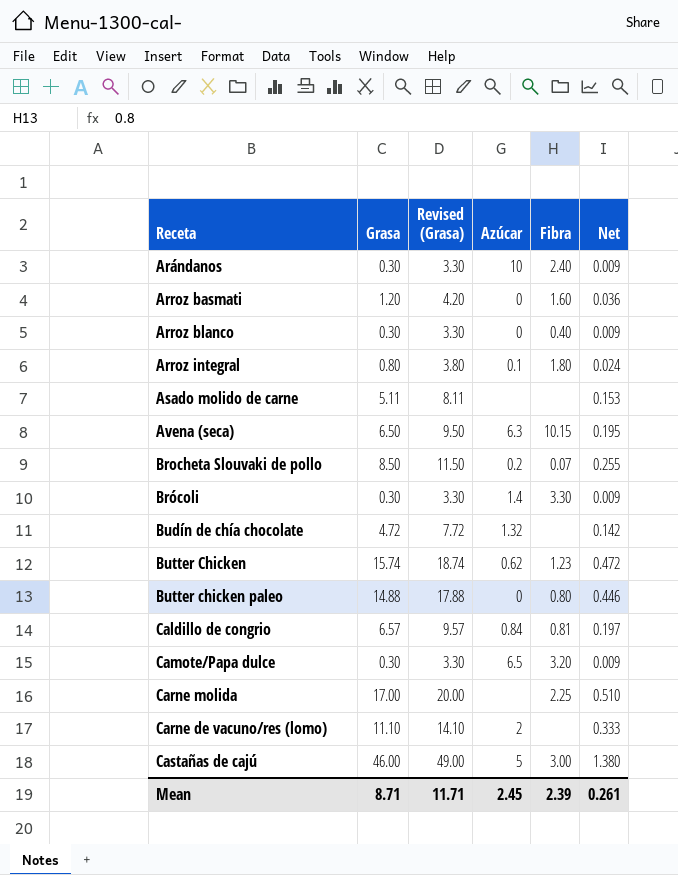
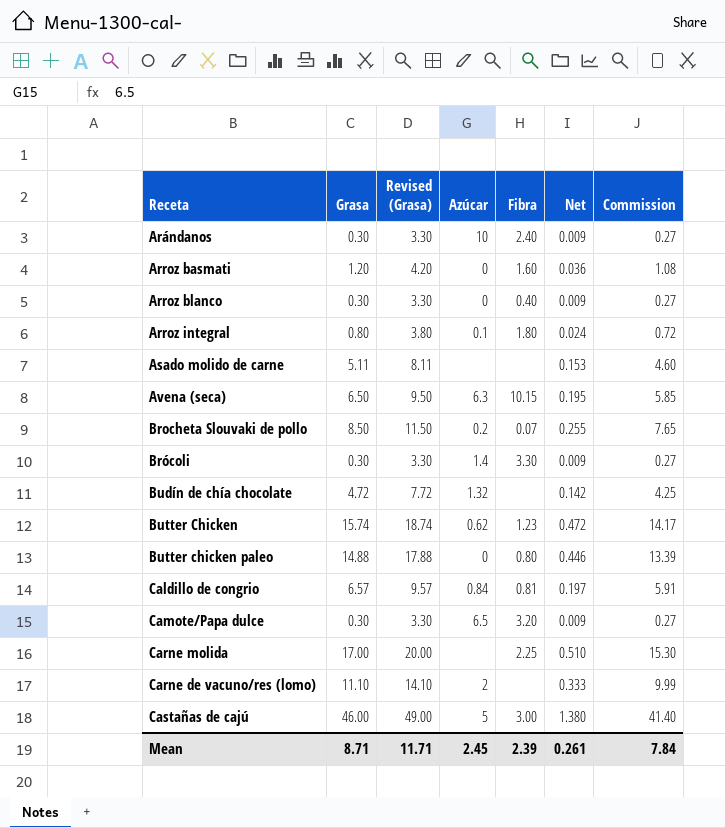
column Commission | formula: none -> [Grasa] * 0.9

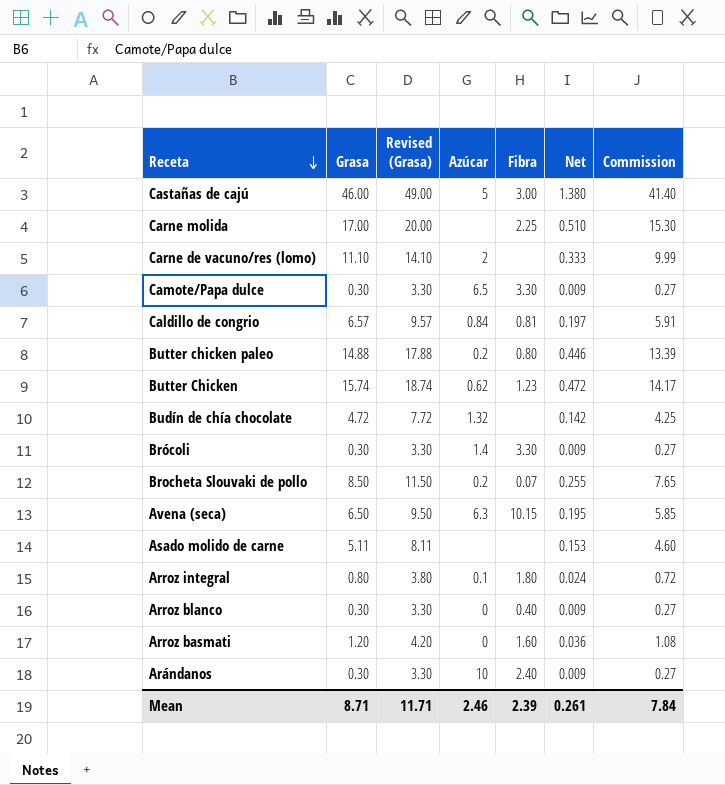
row order: none -> Receta descending
Camote/Papa dulce | Fibra: 3.20 -> 3.30
Butter chicken paleo | Azúcar: 0 -> 0.2
Mean | Azúcar: 2.45 -> 2.46

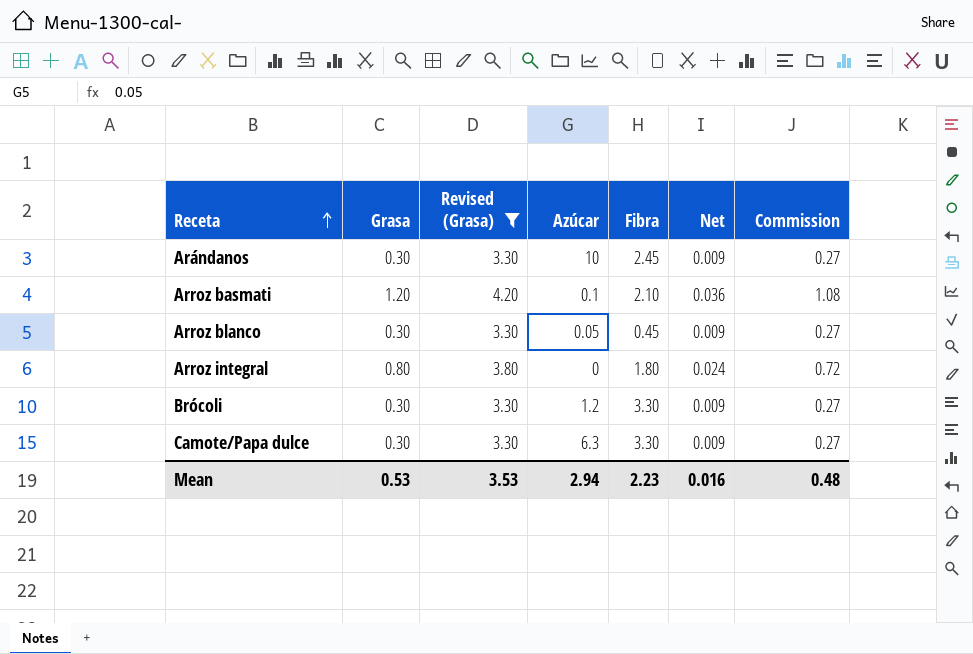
filter: none -> Revised (Grasa) <= 4.20
row order: Receta descending -> Receta ascending
Arándanos | Fibra: 2.40 -> 2.45
Arroz basmati | Azúcar: 0 -> 0.1
Arroz basmati | Fibra: 1.60 -> 2.10
Arroz blanco | Azúcar: 0 -> 0.05
Arroz blanco | Fibra: 0.40 -> 0.45
Arroz integral | Azúcar: 0.1 -> 0
Brócoli | Azúcar: 1.4 -> 1.2
Camote/Papa dulce | Azúcar: 6.5 -> 6.3
Mean | Grasa: 8.71 -> 0.53
Mean | Revised (Grasa): 11.71 -> 3.53
Mean | Azúcar: 2.46 -> 2.94
Mean | Fibra: 2.39 -> 2.23
Mean | Net: 0.261 -> 0.016
Mean | Commission: 7.84 -> 0.48

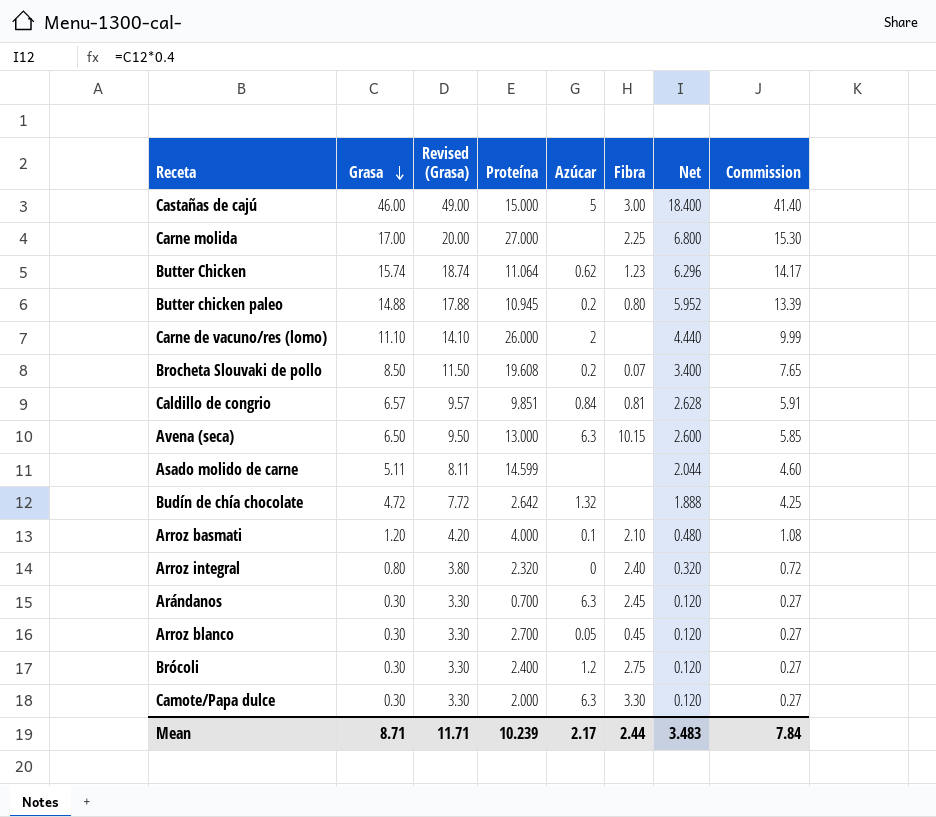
filter: Revised (Grasa) <= 4.20 -> none
row order: Receta ascending -> Grasa descending
column Proteína | position: none -> 4
column Net | formula: [Grasa] * 0.03 -> [Grasa] * 0.4
Arroz integral | Fibra: 1.80 -> 2.40
Arándanos | Azúcar: 10 -> 6.3
Brócoli | Fibra: 3.30 -> 2.75
Mean | Grasa: 0.53 -> 8.71
Mean | Revised (Grasa): 3.53 -> 11.71
Mean | Azúcar: 2.94 -> 2.17
Mean | Fibra: 2.23 -> 2.44
Mean | Net: 0.016 -> 3.483
Mean | Commission: 0.48 -> 7.84

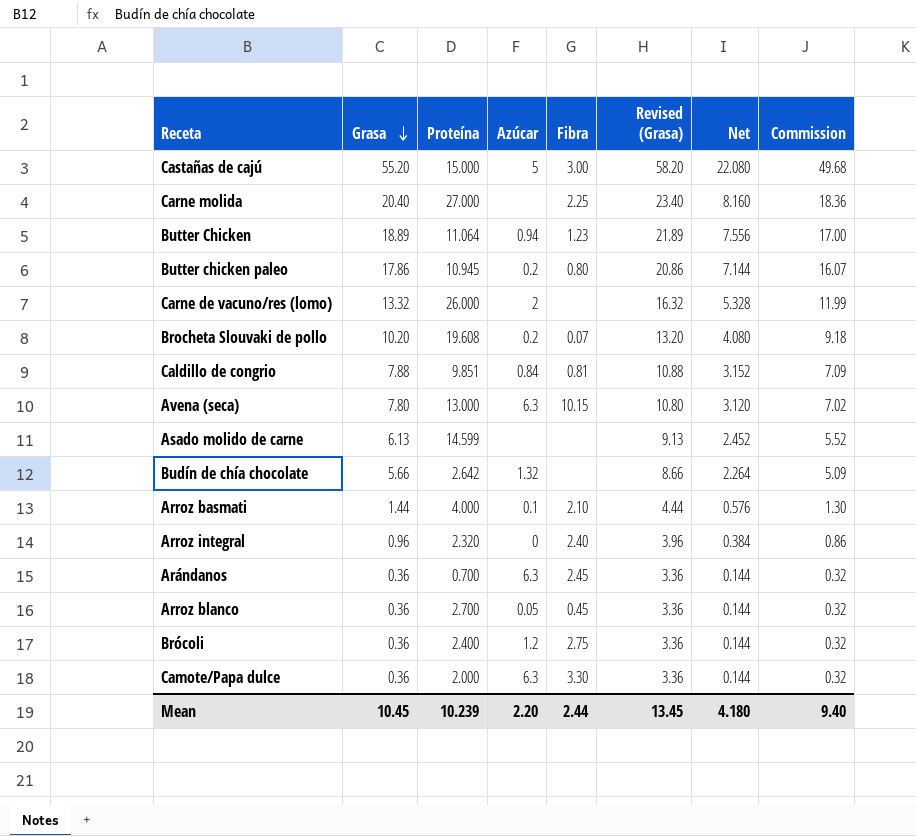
column Revised (Grasa) | position: 3 -> 6
Castañas de cajú | Grasa: 46.00 -> 55.20
Castañas de cajú | Revised (Grasa): 49.00 -> 58.20
Castañas de cajú | Net: 18.400 -> 22.080
Castañas de cajú | Commission: 41.40 -> 49.68
Carne molida | Grasa: 17.00 -> 20.40
Carne molida | Revised (Grasa): 20.00 -> 23.40
Carne molida | Net: 6.800 -> 8.160
Carne molida | Commission: 15.30 -> 18.36
Butter Chicken | Grasa: 15.74 -> 18.89
Butter Chicken | Azúcar: 0.62 -> 0.94
Butter Chicken | Revised (Grasa): 18.74 -> 21.89
Butter Chicken | Net: 6.296 -> 7.556
Butter Chicken | Commission: 14.17 -> 17.00
Butter chicken paleo | Grasa: 14.88 -> 17.86
Butter chicken paleo | Revised (Grasa): 17.88 -> 20.86
Butter chicken paleo | Net: 5.952 -> 7.144
Butter chicken paleo | Commission: 13.39 -> 16.07
Carne de vacuno/res (lomo) | Grasa: 11.10 -> 13.32
Carne de vacuno/res (lomo) | Revised (Grasa): 14.10 -> 16.32
Carne de vacuno/res (lomo) | Net: 4.440 -> 5.328
Carne de vacuno/res (lomo) | Commission: 9.99 -> 11.99
Brocheta Slouvaki de pollo | Grasa: 8.50 -> 10.20
Brocheta Slouvaki de pollo | Revised (Grasa): 11.50 -> 13.20
Brocheta Slouvaki de pollo | Net: 3.400 -> 4.080
Brocheta Slouvaki de pollo | Commission: 7.65 -> 9.18
Caldillo de congrio | Grasa: 6.57 -> 7.88
Caldillo de congrio | Revised (Grasa): 9.57 -> 10.88
Caldillo de congrio | Net: 2.628 -> 3.152
Caldillo de congrio | Commission: 5.91 -> 7.09
Avena (seca) | Grasa: 6.50 -> 7.80
Avena (seca) | Revised (Grasa): 9.50 -> 10.80
Avena (seca) | Net: 2.600 -> 3.120
Avena (seca) | Commission: 5.85 -> 7.02
Asado molido de carne | Grasa: 5.11 -> 6.13
Asado molido de carne | Revised (Grasa): 8.11 -> 9.13
Asado molido de carne | Net: 2.044 -> 2.452
Asado molido de carne | Commission: 4.60 -> 5.52
Budín de chía chocolate | Grasa: 4.72 -> 5.66
Budín de chía chocolate | Revised (Grasa): 7.72 -> 8.66
Budín de chía chocolate | Net: 1.888 -> 2.264
Budín de chía chocolate | Commission: 4.25 -> 5.09
Arroz basmati | Grasa: 1.20 -> 1.44
Arroz basmati | Revised (Grasa): 4.20 -> 4.44
Arroz basmati | Net: 0.480 -> 0.576
Arroz basmati | Commission: 1.08 -> 1.30
Arroz integral | Grasa: 0.80 -> 0.96
Arroz integral | Revised (Grasa): 3.80 -> 3.96
Arroz integral | Net: 0.320 -> 0.384
Arroz integral | Commission: 0.72 -> 0.86
Arándanos | Grasa: 0.30 -> 0.36
Arándanos | Revised (Grasa): 3.30 -> 3.36
Arándanos | Net: 0.120 -> 0.144
Arándanos | Commission: 0.27 -> 0.32
Arroz blanco | Grasa: 0.30 -> 0.36
Arroz blanco | Revised (Grasa): 3.30 -> 3.36
Arroz blanco | Net: 0.120 -> 0.144
Arroz blanco | Commission: 0.27 -> 0.32
Brócoli | Grasa: 0.30 -> 0.36
Brócoli | Revised (Grasa): 3.30 -> 3.36
Brócoli | Net: 0.120 -> 0.144
Brócoli | Commission: 0.27 -> 0.32
Camote/Papa dulce | Grasa: 0.30 -> 0.36
Camote/Papa dulce | Revised (Grasa): 3.30 -> 3.36
Camote/Papa dulce | Net: 0.120 -> 0.144
Camote/Papa dulce | Commission: 0.27 -> 0.32
Mean | Grasa: 8.71 -> 10.45
Mean | Azúcar: 2.17 -> 2.20
Mean | Revised (Grasa): 11.71 -> 13.45
Mean | Net: 3.483 -> 4.180
Mean | Commission: 7.84 -> 9.40

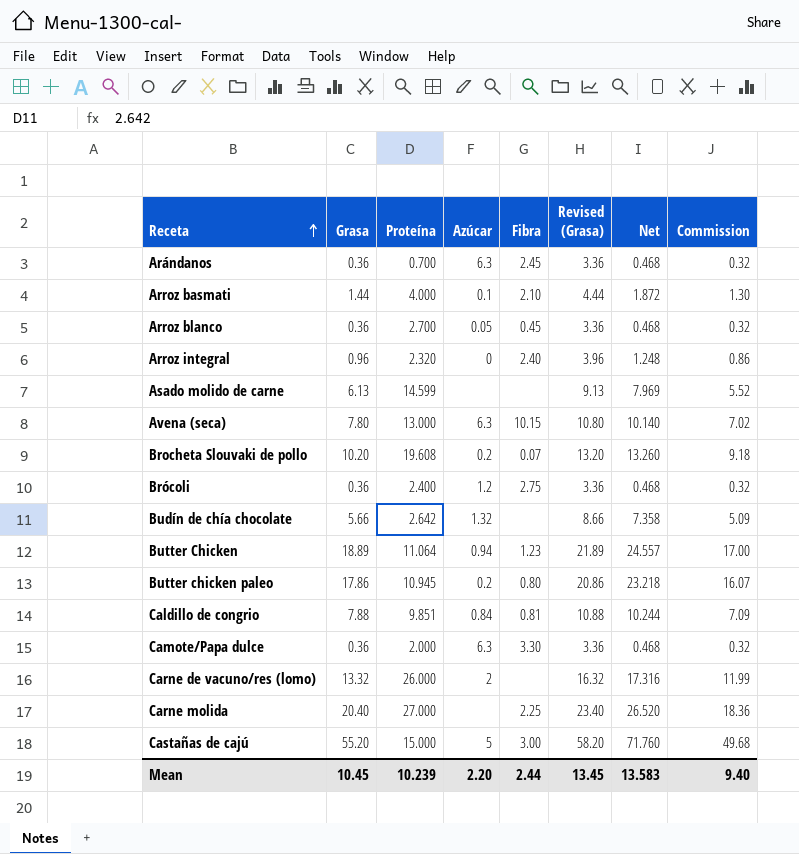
row order: Grasa descending -> Receta ascending
column Net | formula: [Grasa] * 0.4 -> [Grasa] * 1.3
Mean | Net: 4.180 -> 13.583

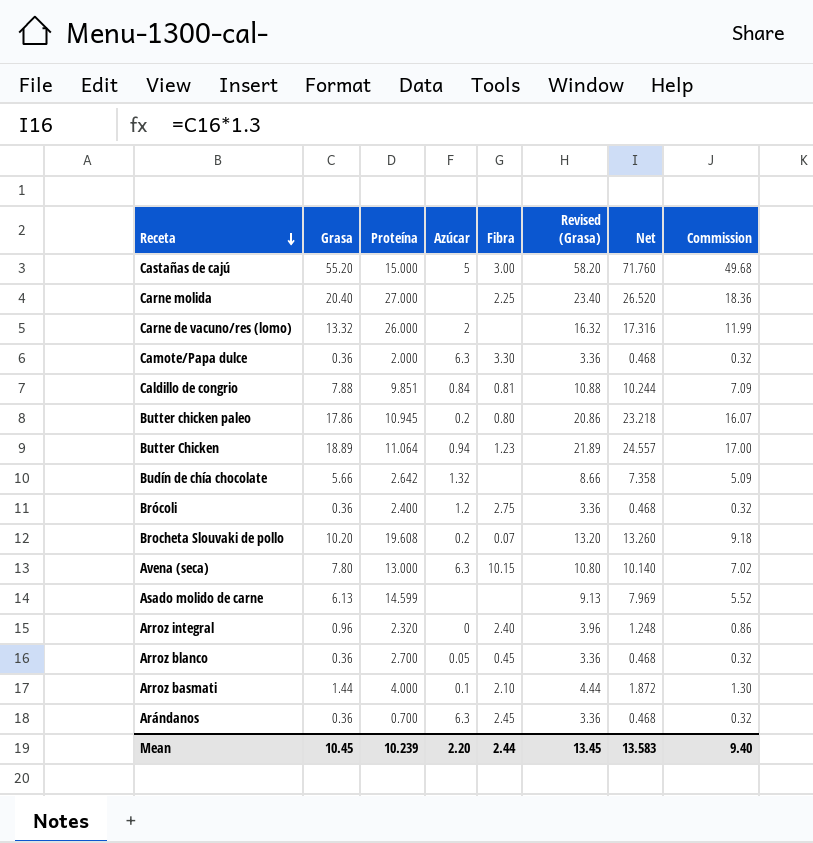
row order: Receta ascending -> Receta descending

